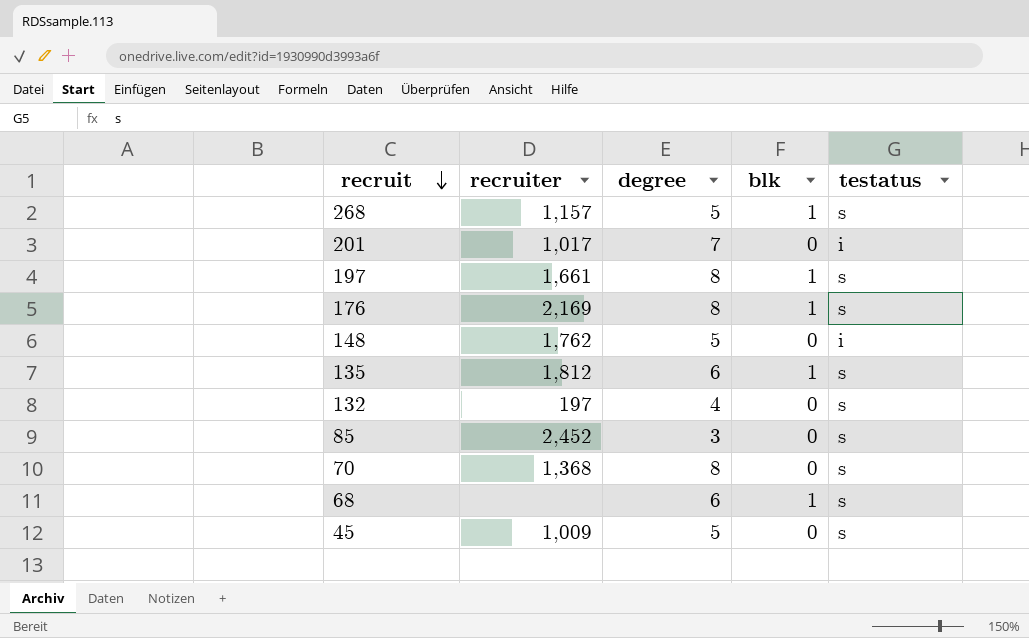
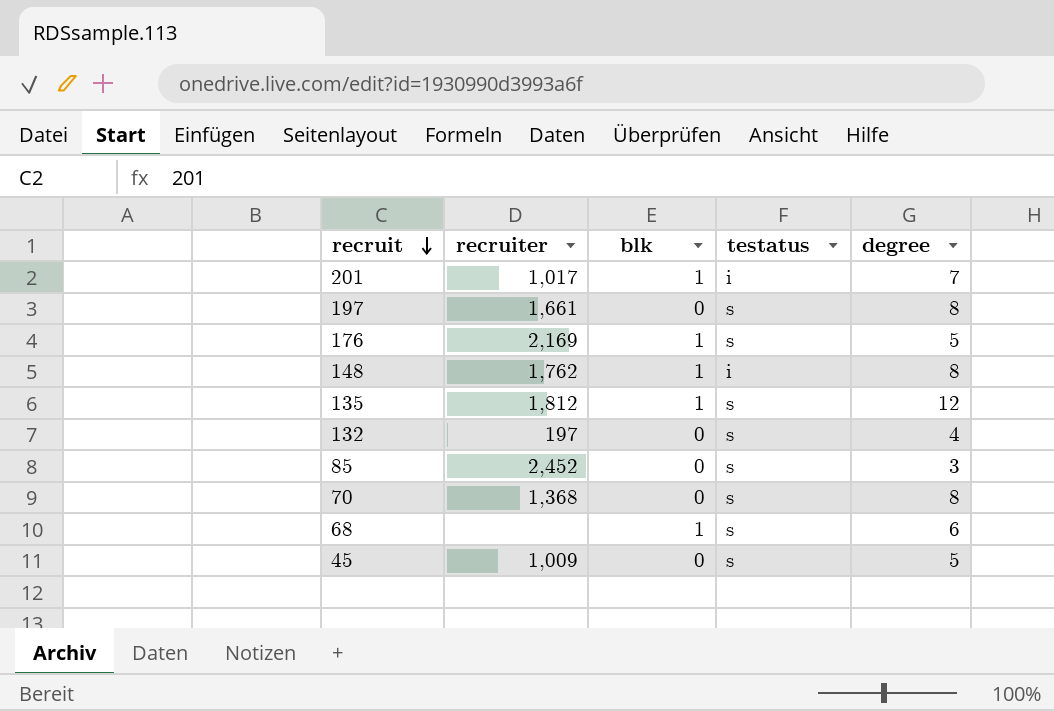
column degree | position: 3 -> 5
row 268: 1,157 | 5 | 1 | s -> none
201 | blk: 0 -> 1
197 | blk: 1 -> 0
176 | degree: 8 -> 5
148 | blk: 0 -> 1
148 | degree: 5 -> 8
135 | degree: 6 -> 12

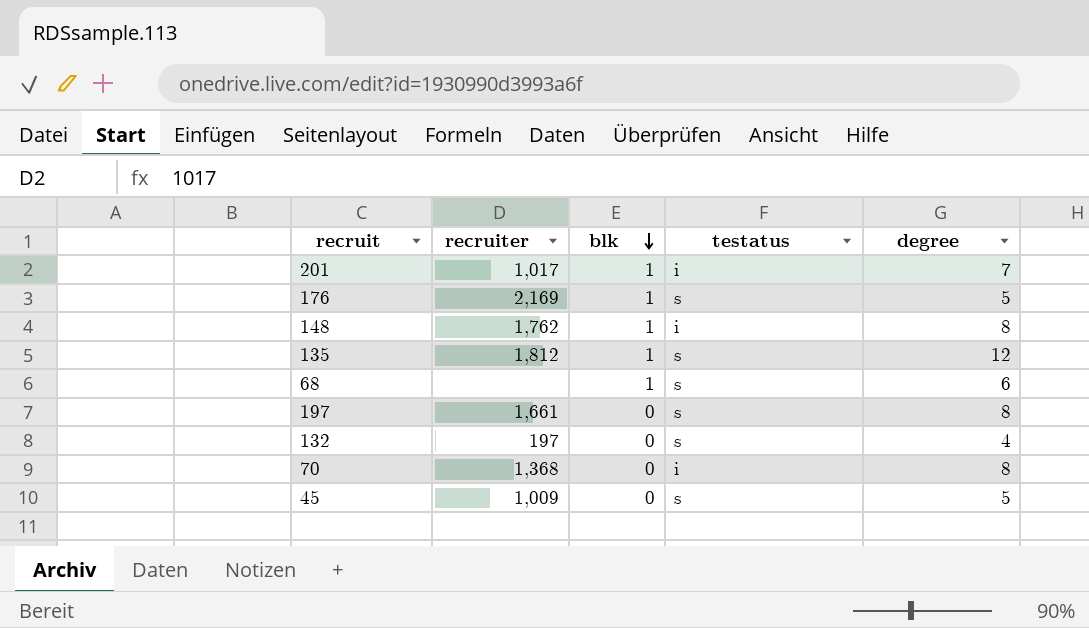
row order: recruit descending -> blk descending
row 85: 2,452 | 0 | s | 3 -> none
70 | testatus: s -> i

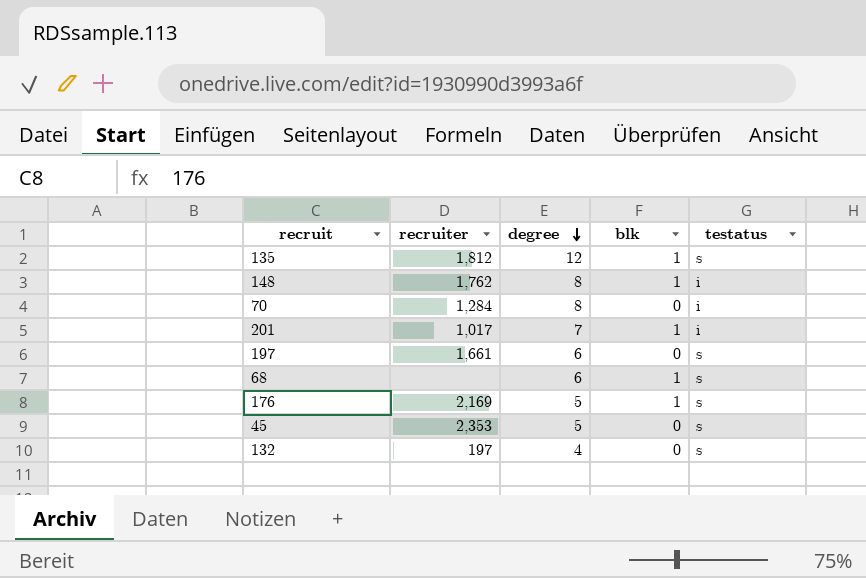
row order: blk descending -> degree descending
column degree | position: 5 -> 3
70 | recruiter: 1,368 -> 1,284
197 | degree: 8 -> 6
45 | recruiter: 1,009 -> 2,353

